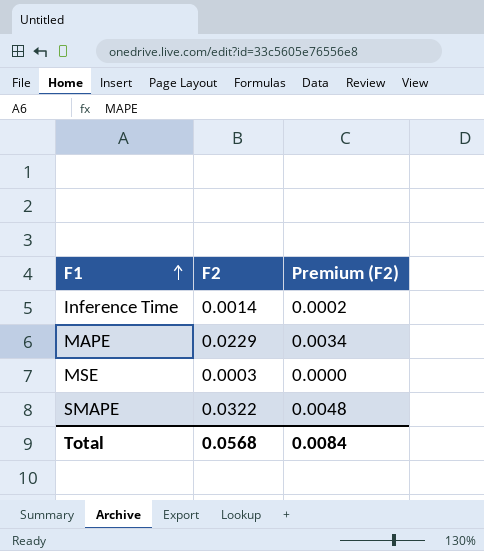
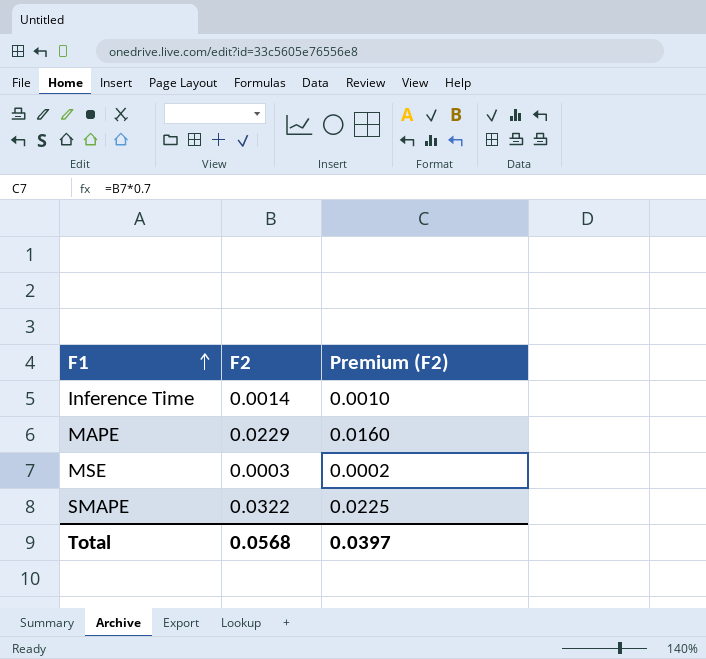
column Premium (F2) | formula: [F2] * 0.15 -> [F2] * 0.7
Total | Premium (F2): 0.0084 -> 0.0397

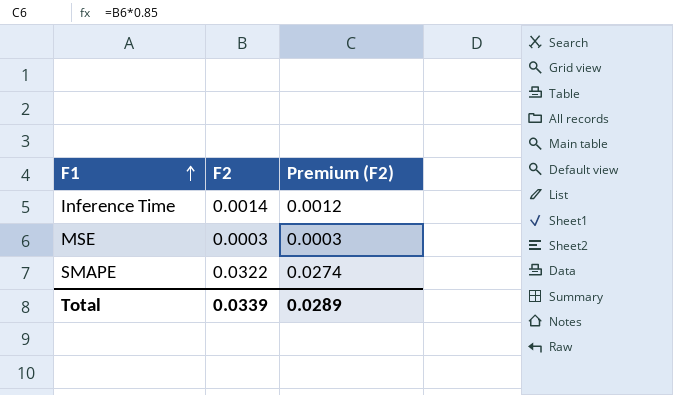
column Premium (F2) | formula: [F2] * 0.7 -> [F2] * 0.85
row MAPE: 0.0229 | 0.0160 -> none
Total | F2: 0.0568 -> 0.0339
Total | Premium (F2): 0.0397 -> 0.0289

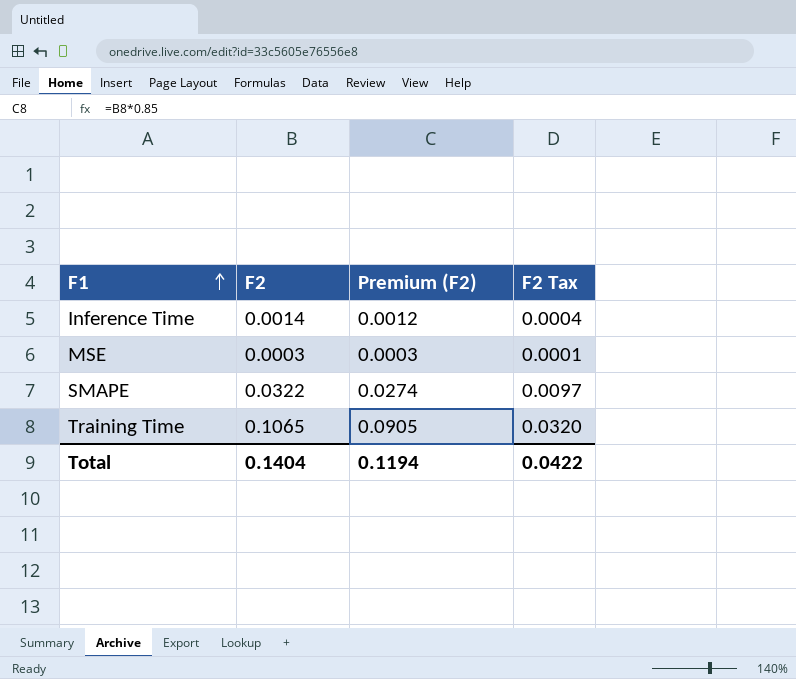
column F2 Tax | formula: none -> [F2] * 0.3
row Training Time: none -> 0.1065 | 0.0905 | 0.0320
Total | F2: 0.0339 -> 0.1404
Total | Premium (F2): 0.0289 -> 0.1194

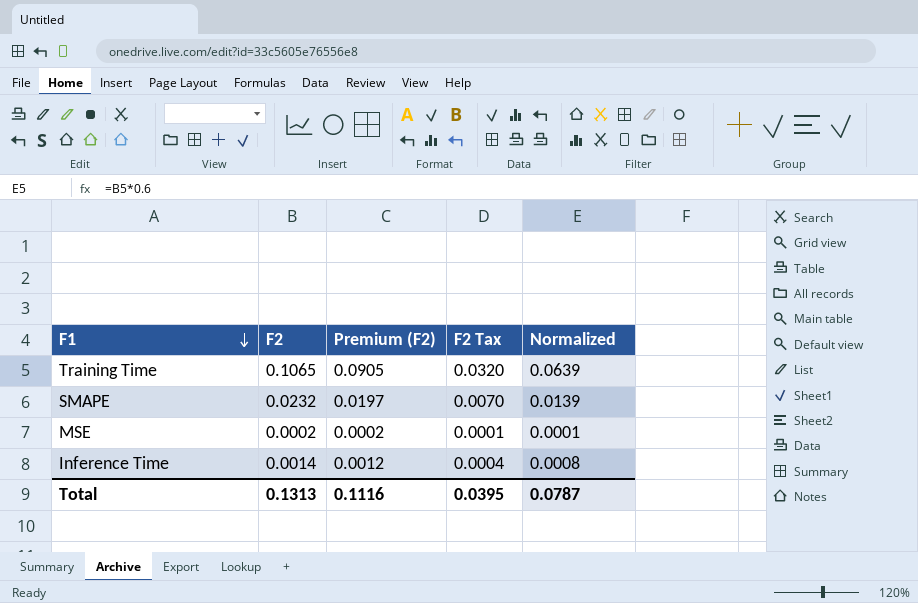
row order: F1 ascending -> F1 descending
column Normalized | formula: none -> [F2] * 0.6
SMAPE | F2: 0.0322 -> 0.0232
SMAPE | Premium (F2): 0.0274 -> 0.0197
SMAPE | F2 Tax: 0.0097 -> 0.0070
MSE | F2: 0.0003 -> 0.0002
MSE | Premium (F2): 0.0003 -> 0.0002
Total | F2: 0.1404 -> 0.1313
Total | Premium (F2): 0.1194 -> 0.1116
Total | F2 Tax: 0.0422 -> 0.0395

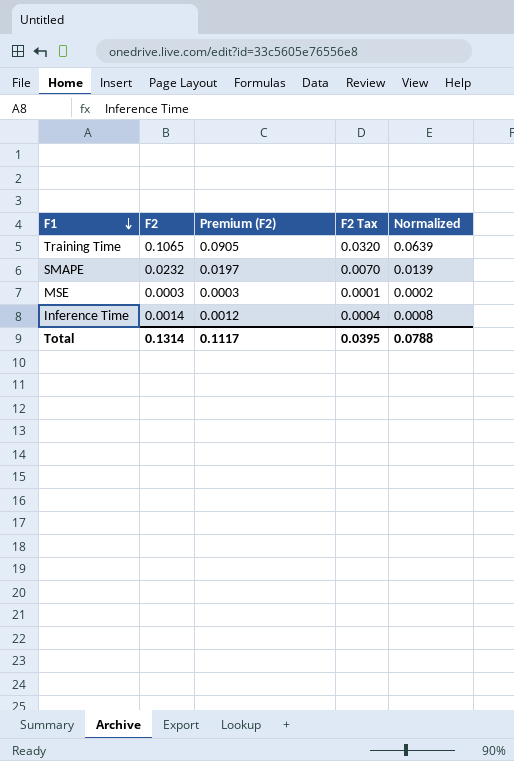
MSE | F2: 0.0002 -> 0.0003
MSE | Premium (F2): 0.0002 -> 0.0003
MSE | Normalized: 0.0001 -> 0.0002
Total | F2: 0.1313 -> 0.1314
Total | Premium (F2): 0.1116 -> 0.1117
Total | Normalized: 0.0787 -> 0.0788

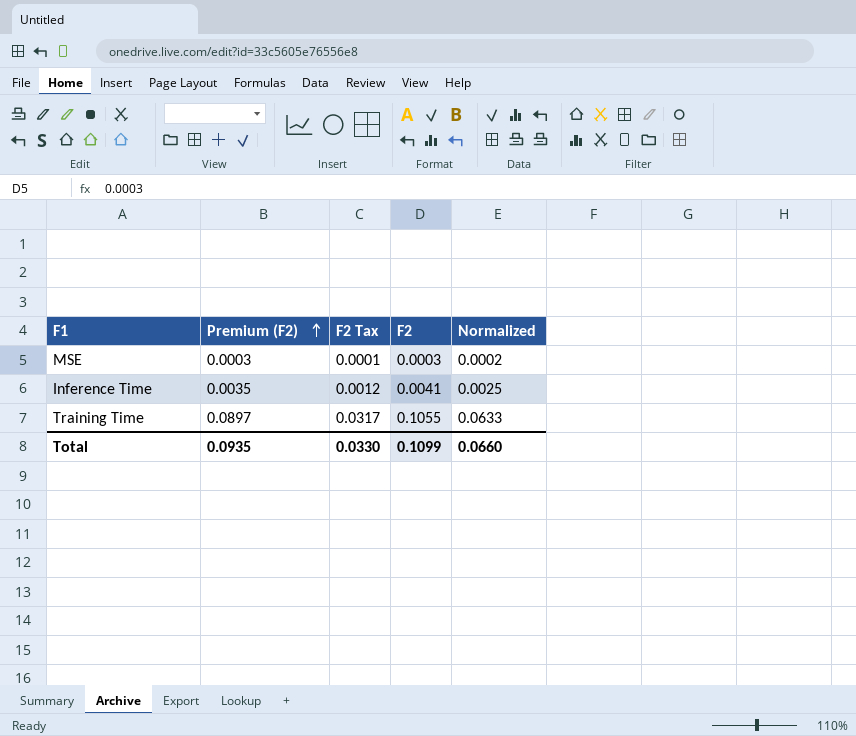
row order: F1 descending -> Premium (F2) ascending
column F2 | position: 2 -> 4
row SMAPE: 0.0232 | 0.0197 | 0.0070 | 0.0139 -> none
Inference Time | Premium (F2): 0.0012 -> 0.0035
Inference Time | F2 Tax: 0.0004 -> 0.0012
Inference Time | F2: 0.0014 -> 0.0041
Inference Time | Normalized: 0.0008 -> 0.0025
Training Time | Premium (F2): 0.0905 -> 0.0897
Training Time | F2 Tax: 0.0320 -> 0.0317
Training Time | F2: 0.1065 -> 0.1055
Training Time | Normalized: 0.0639 -> 0.0633
Total | Premium (F2): 0.1117 -> 0.0935
Total | F2 Tax: 0.0395 -> 0.0330
Total | F2: 0.1314 -> 0.1099
Total | Normalized: 0.0788 -> 0.0660

